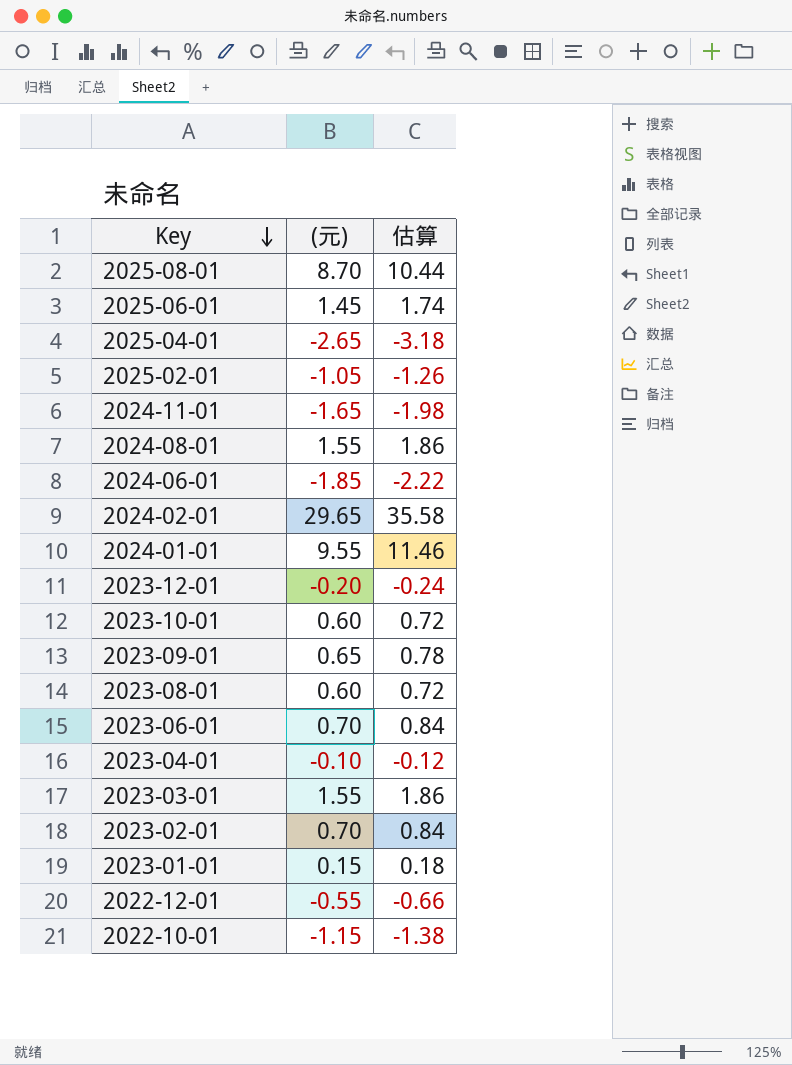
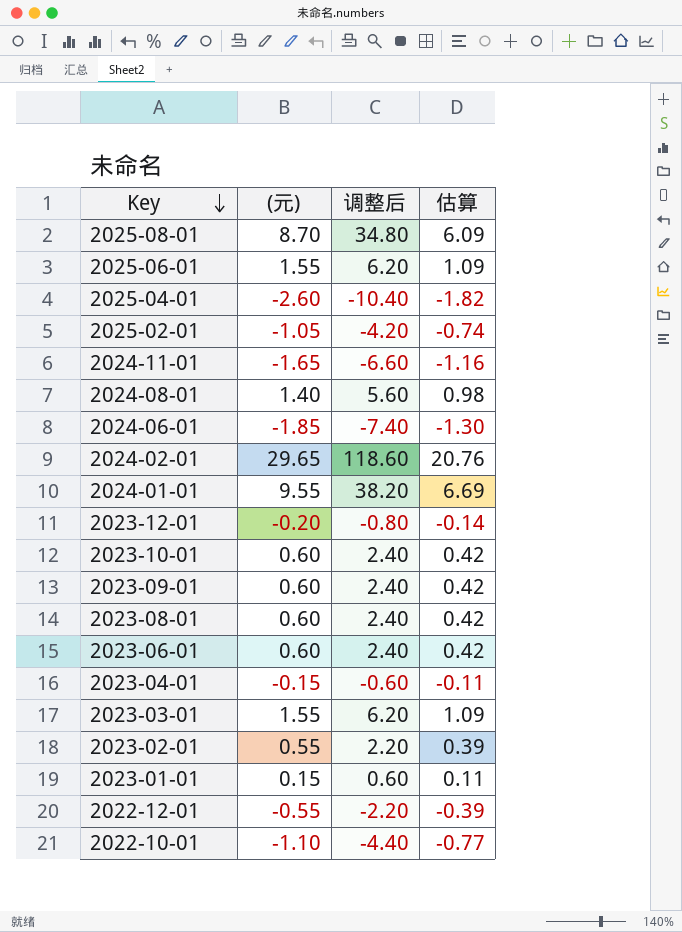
column 调整后 | formula: none -> [(元)] * 4
column 估算 | formula: [(元)] * 1.2 -> [(元)] * 0.7
2025-06-01 | (元): 1.45 -> 1.55
2025-04-01 | (元): -2.65 -> -2.60
2024-08-01 | (元): 1.55 -> 1.40
2023-09-01 | (元): 0.65 -> 0.60
2023-06-01 | (元): 0.70 -> 0.60
2023-04-01 | (元): -0.10 -> -0.15
2023-02-01 | (元): 0.70 -> 0.55
2022-10-01 | (元): -1.15 -> -1.10

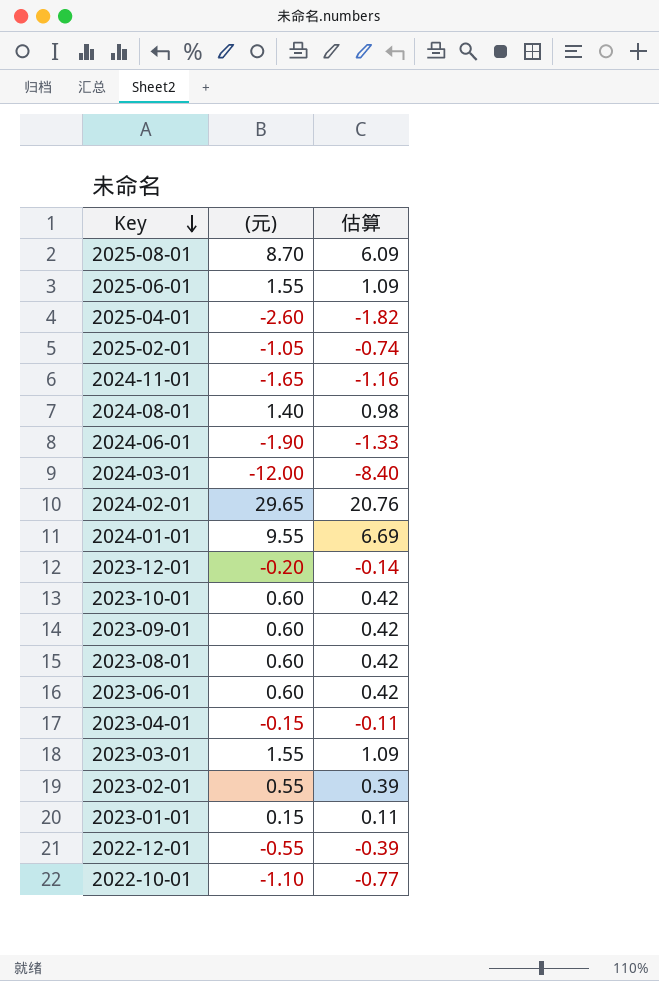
column 调整后 | formula: [(元)] * 4 -> none
2024-06-01 | (元): -1.85 -> -1.90
2024-06-01 | 估算: -1.30 -> -1.33
row 2024-03-01: none -> -12.00 | -8.40

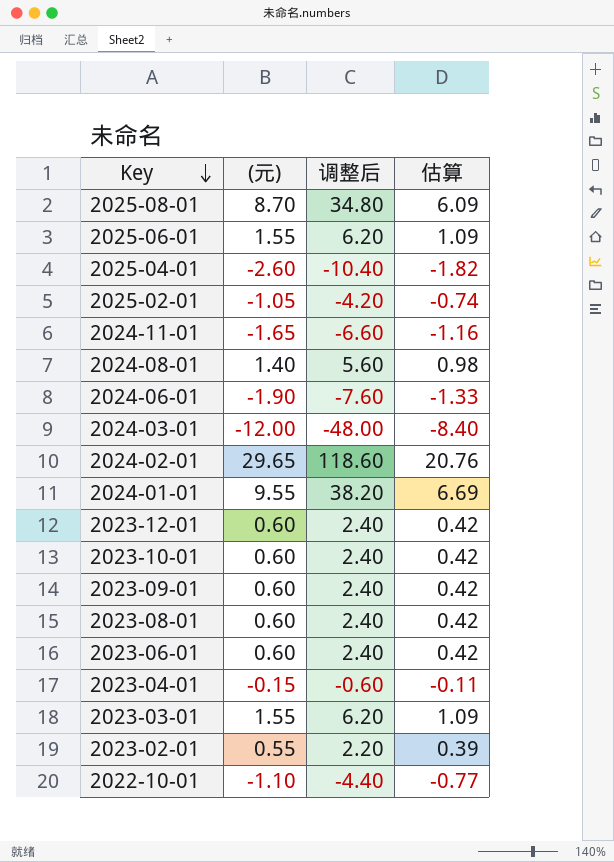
column 调整后 | formula: none -> [(元)] * 4
row 2023-01-01: 0.15 | 0.11 -> none
row 2022-12-01: -0.55 | -0.39 -> none
2023-12-01 | (元): -0.20 -> 0.60
2023-12-01 | 估算: -0.14 -> 0.42

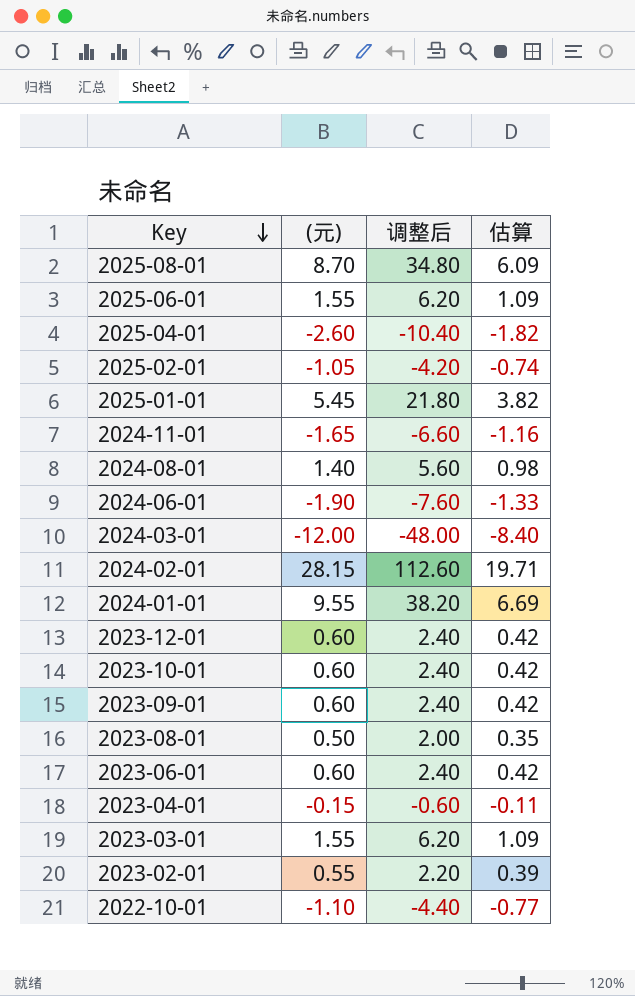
row 2025-01-01: none -> 5.45 | 21.80 | 3.82
2024-02-01 | (元): 29.65 -> 28.15
2024-02-01 | 调整后: 118.60 -> 112.60
2024-02-01 | 估算: 20.76 -> 19.71
2023-08-01 | (元): 0.60 -> 0.50
2023-08-01 | 调整后: 2.40 -> 2.00
2023-08-01 | 估算: 0.42 -> 0.35

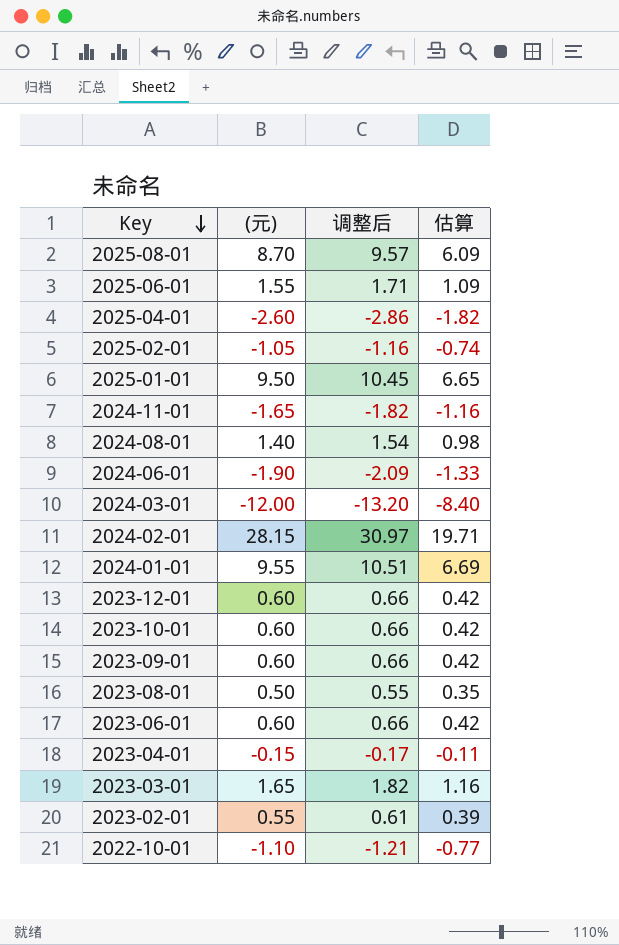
column 调整后 | formula: [(元)] * 4 -> [(元)] * 1.1
2025-01-01 | (元): 5.45 -> 9.50
2025-01-01 | 估算: 3.82 -> 6.65
2023-03-01 | (元): 1.55 -> 1.65
2023-03-01 | 估算: 1.09 -> 1.16

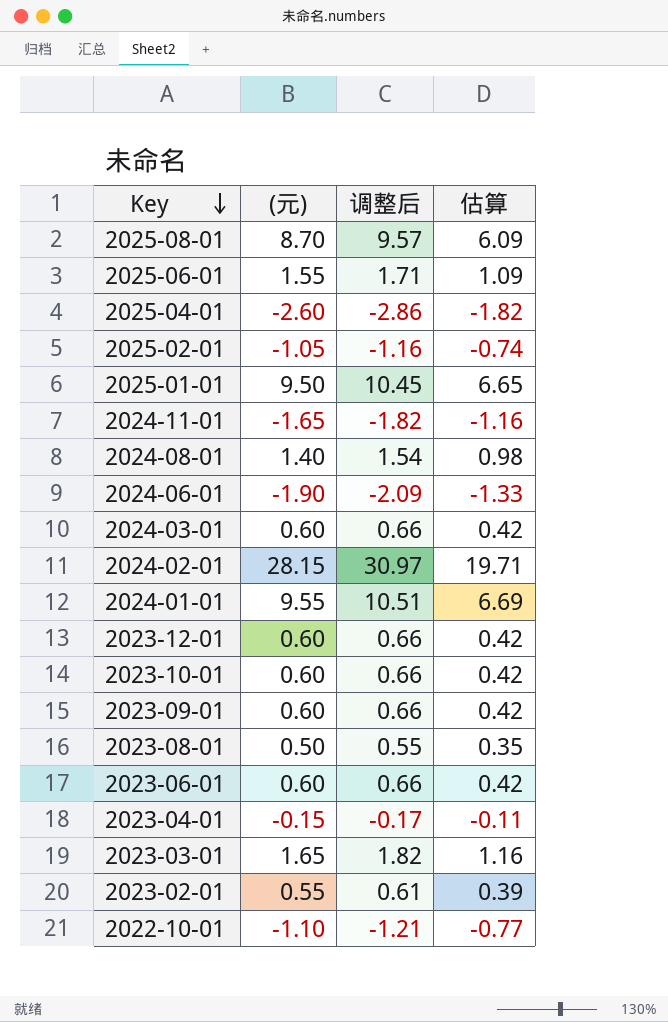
2024-03-01 | (元): -12.00 -> 0.60
2024-03-01 | 调整后: -13.20 -> 0.66
2024-03-01 | 估算: -8.40 -> 0.42

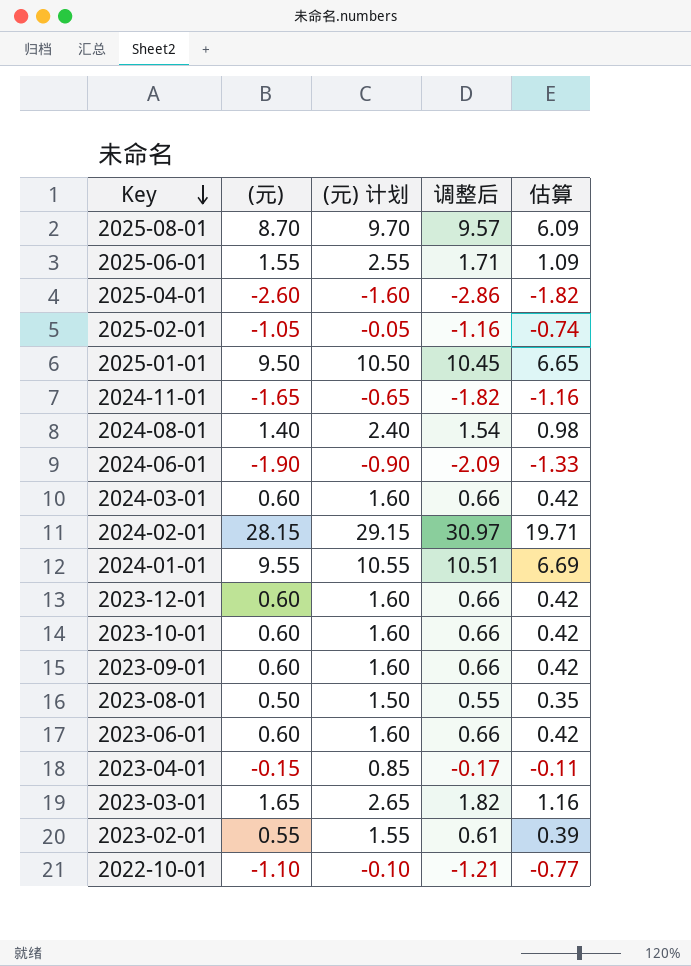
column (元) 计划 | formula: none -> [(元)] + 1

